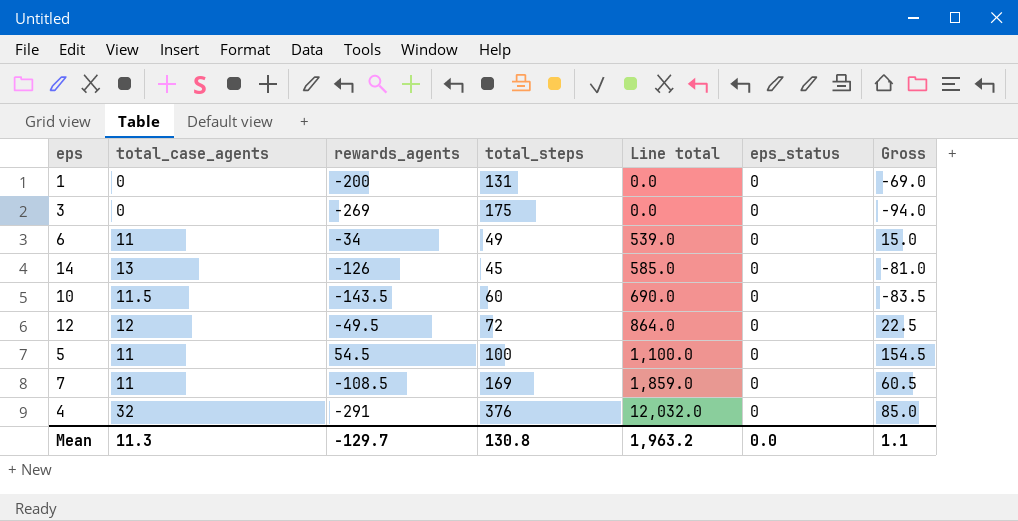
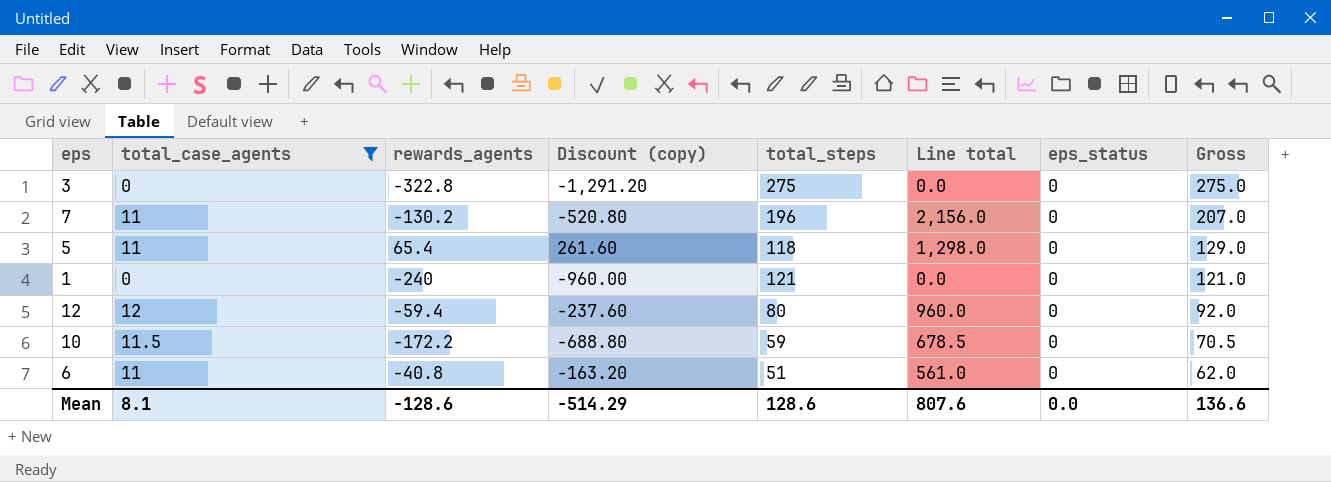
filter: none -> total_case_agents <= 12
row order: Line total ascending -> Gross descending
column Discount (copy) | formula: none -> [rewards_agents] * 4
column Gross | formula: [rewards_agents] + [total_steps] -> [total_case_agents] + [total_steps]
3 | rewards_agents: -269 -> -322.8
3 | total_steps: 175 -> 275
7 | rewards_agents: -108.5 -> -130.2
7 | total_steps: 169 -> 196
7 | Line total: 1,859.0 -> 2,156.0
5 | rewards_agents: 54.5 -> 65.4
5 | total_steps: 100 -> 118
5 | Line total: 1,100.0 -> 1,298.0
1 | rewards_agents: -200 -> -240
1 | total_steps: 131 -> 121
12 | rewards_agents: -49.5 -> -59.4
12 | total_steps: 72 -> 80
12 | Line total: 864.0 -> 960.0
10 | rewards_agents: -143.5 -> -172.2
10 | total_steps: 60 -> 59
10 | Line total: 690.0 -> 678.5
6 | rewards_agents: -34 -> -40.8
6 | total_steps: 49 -> 51
6 | Line total: 539.0 -> 561.0
Mean | total_case_agents: 11.3 -> 8.1
Mean | rewards_agents: -129.7 -> -128.6
Mean | total_steps: 130.8 -> 128.6
Mean | Line total: 1,963.2 -> 807.6
Mean | Gross: 1.1 -> 136.6

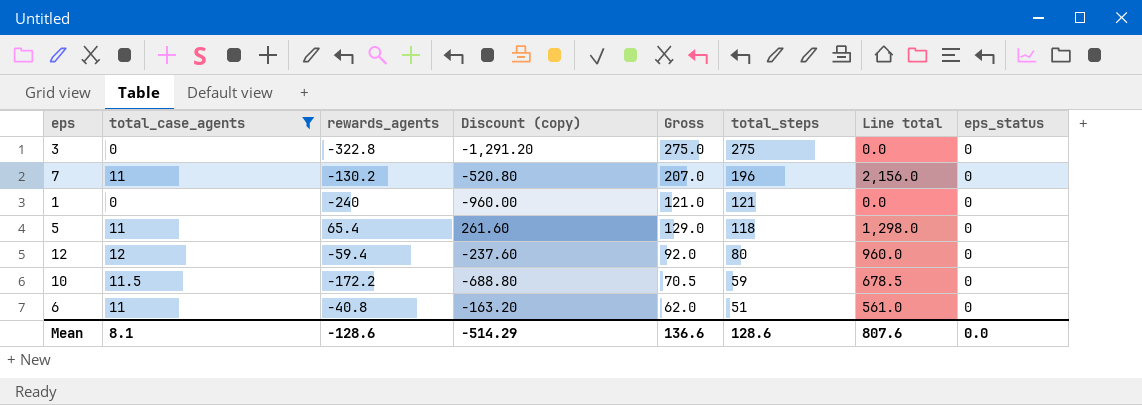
row order: Gross descending -> total_steps descending
column Gross | position: 8 -> 5

